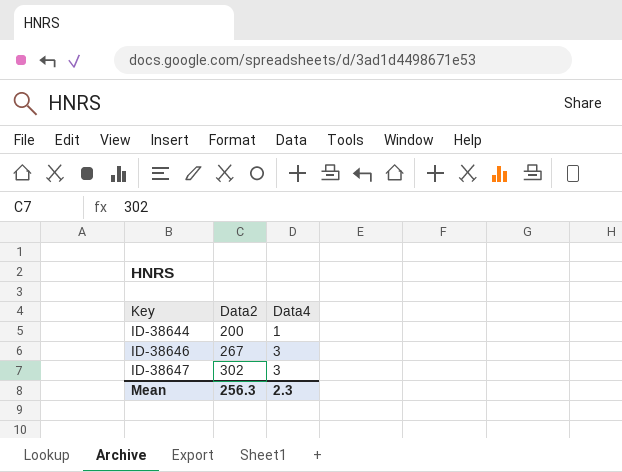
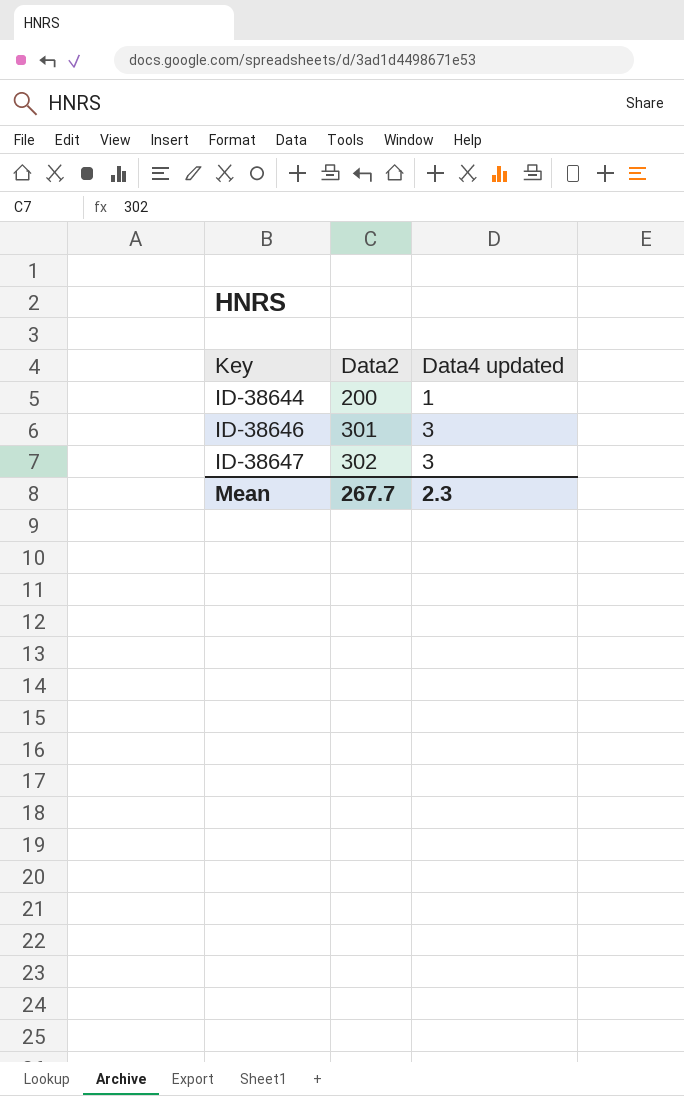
column name: Data4 -> Data4 updated
ID-38646 | Data2: 267 -> 301
Mean | Data2: 256.3 -> 267.7

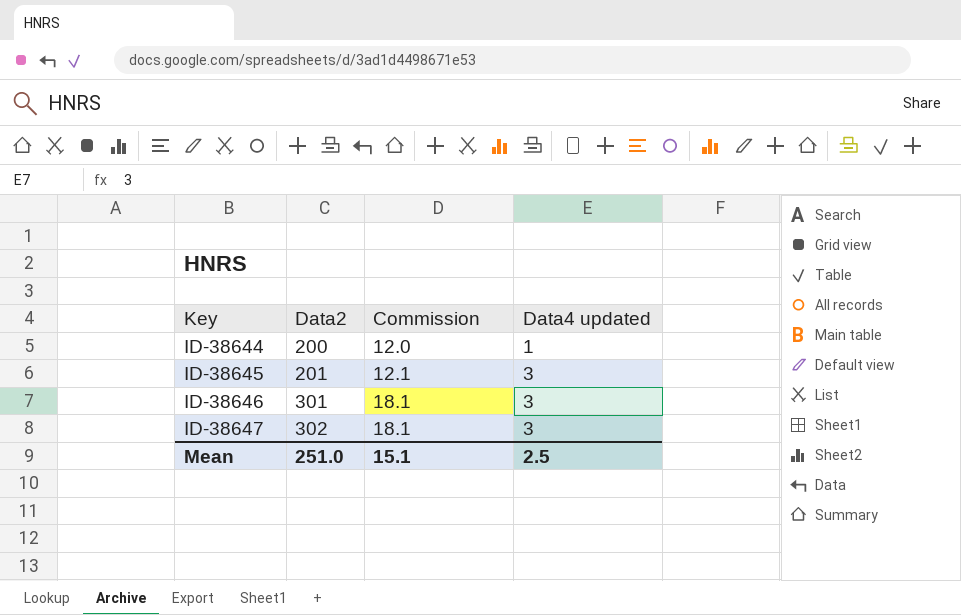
column Commission | formula: none -> [Data2] * 0.06
row ID-38645: none -> 201 | 12.1 | 3
Mean | Data2: 267.7 -> 251.0
Mean | Data4 updated: 2.3 -> 2.5

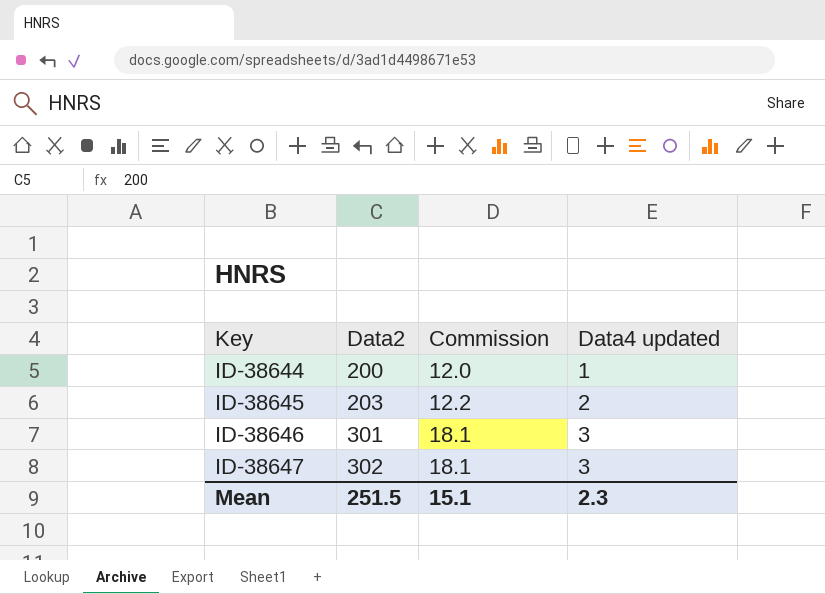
ID-38645 | Data2: 201 -> 203
ID-38645 | Commission: 12.1 -> 12.2
ID-38645 | Data4 updated: 3 -> 2
Mean | Data2: 251.0 -> 251.5
Mean | Data4 updated: 2.5 -> 2.3

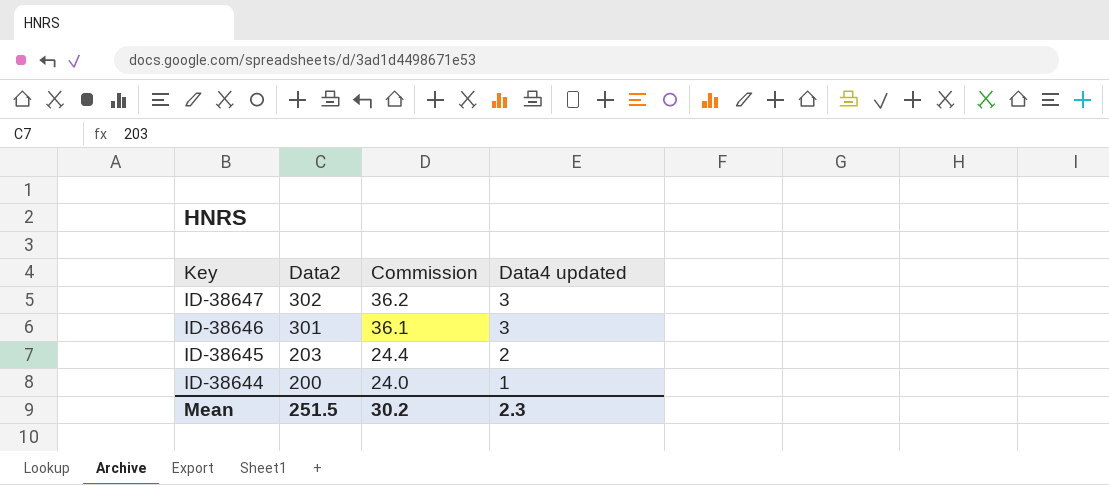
row order: Key ascending -> Key descending
column Commission | formula: [Data2] * 0.06 -> [Data2] * 0.12
Mean | Commission: 15.1 -> 30.2

